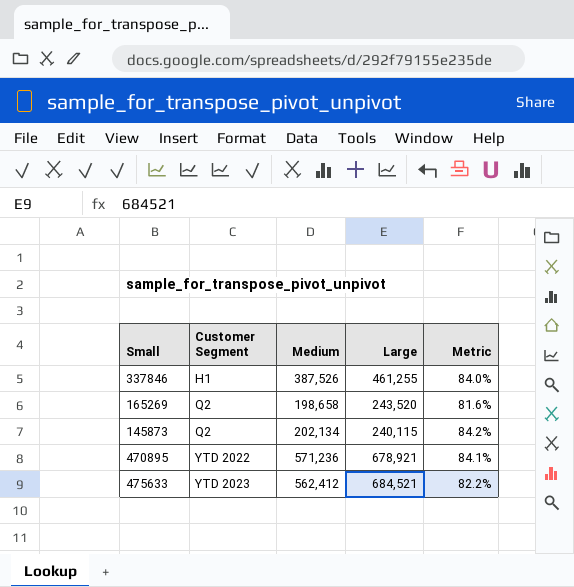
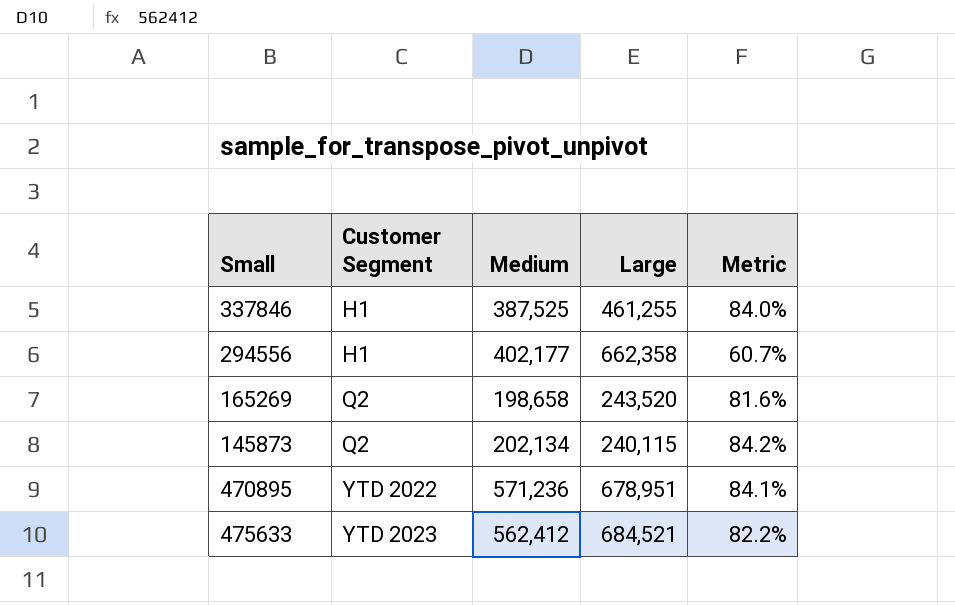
337846 | Medium: 387,526 -> 387,525
row 294556: none -> H1 | 402,177 | 662,358 | 60.7%
470895 | Large: 678,921 -> 678,951

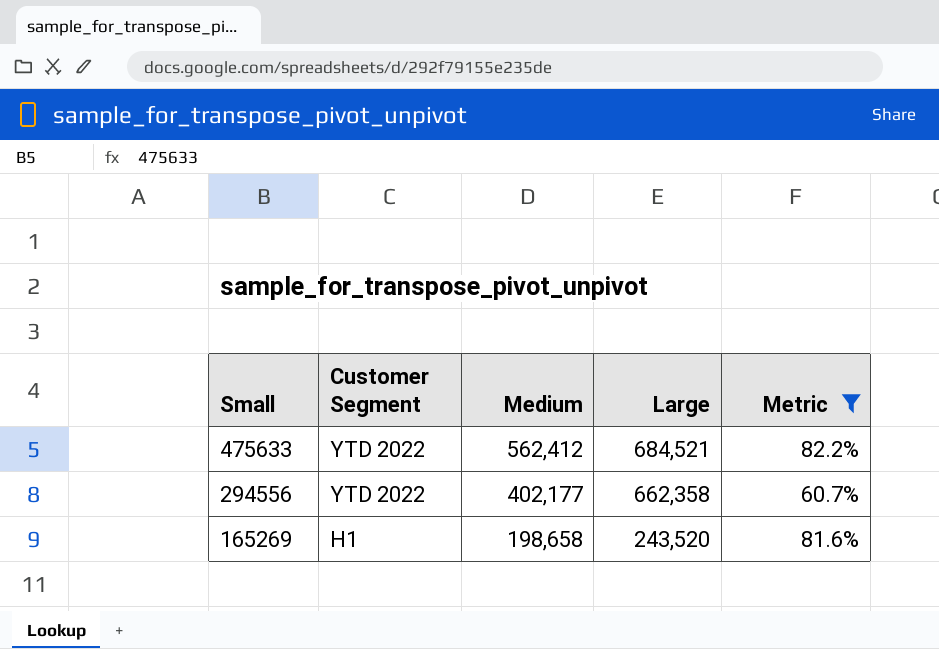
filter: none -> Metric <= 82.2%
row order: Customer Segment ascending -> Small descending
475633 | Customer Segment: YTD 2023 -> YTD 2022
294556 | Customer Segment: H1 -> YTD 2022
165269 | Customer Segment: Q2 -> H1

